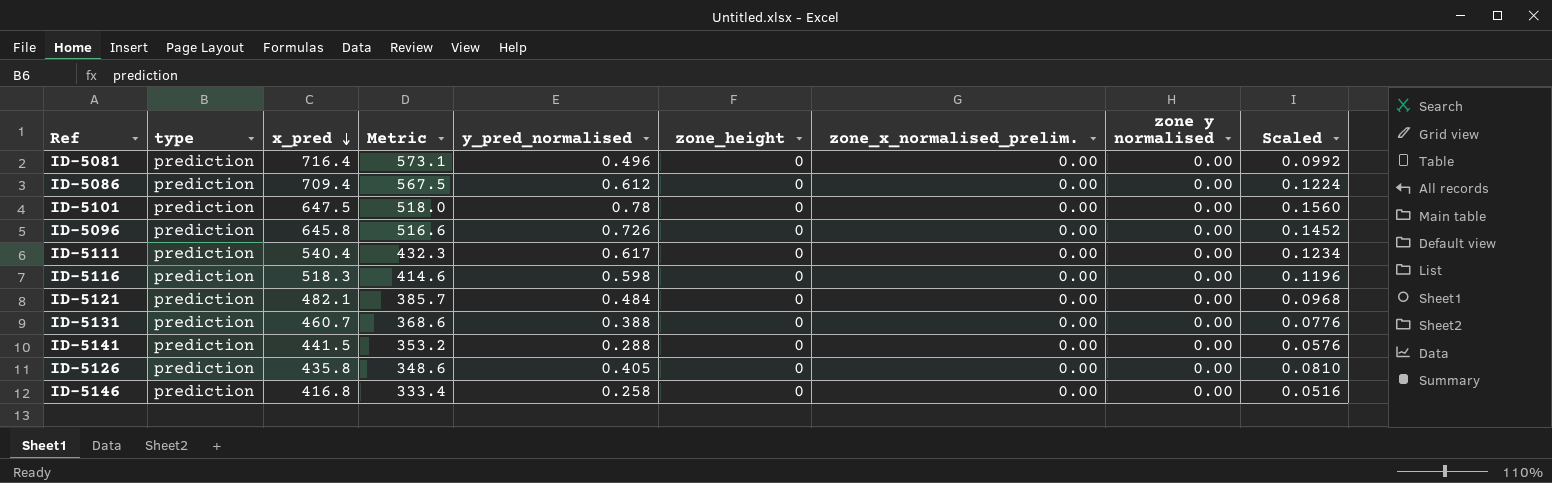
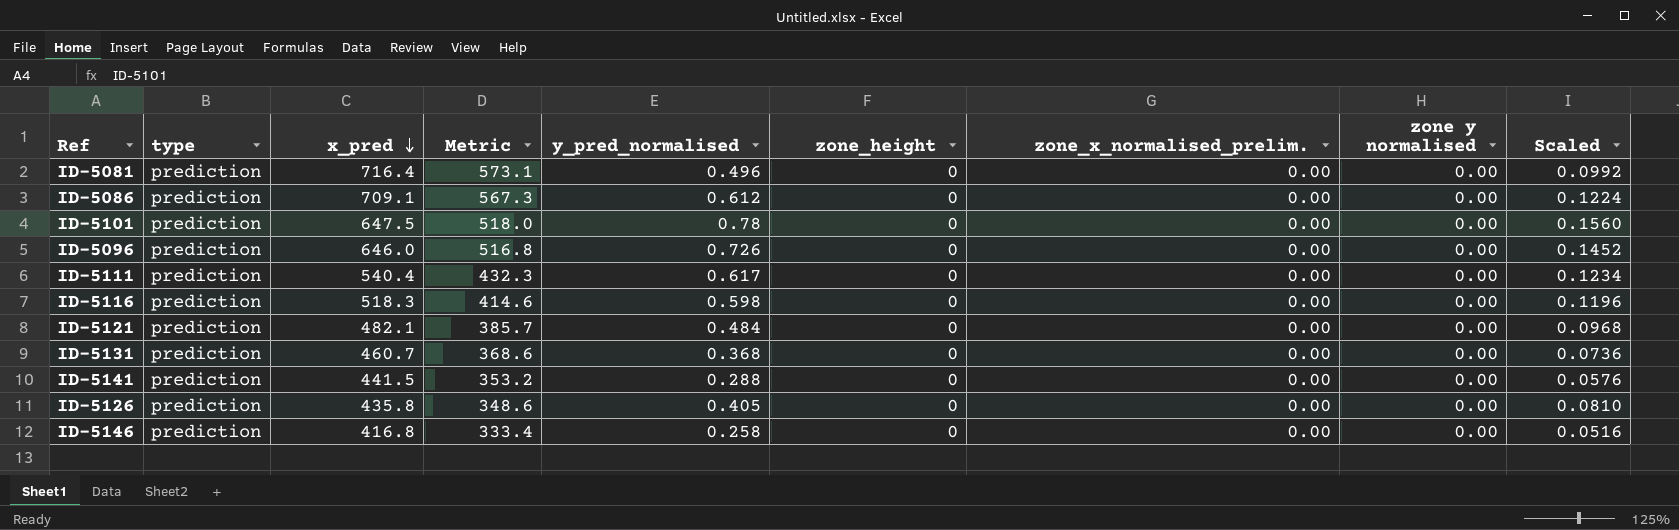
ID-5086 | x_pred: 709.4 -> 709.1
ID-5086 | Metric: 567.5 -> 567.3
ID-5096 | x_pred: 645.8 -> 646.0
ID-5096 | Metric: 516.6 -> 516.8
ID-5131 | y_pred_normalised: 0.388 -> 0.368
ID-5131 | Scaled: 0.0776 -> 0.0736

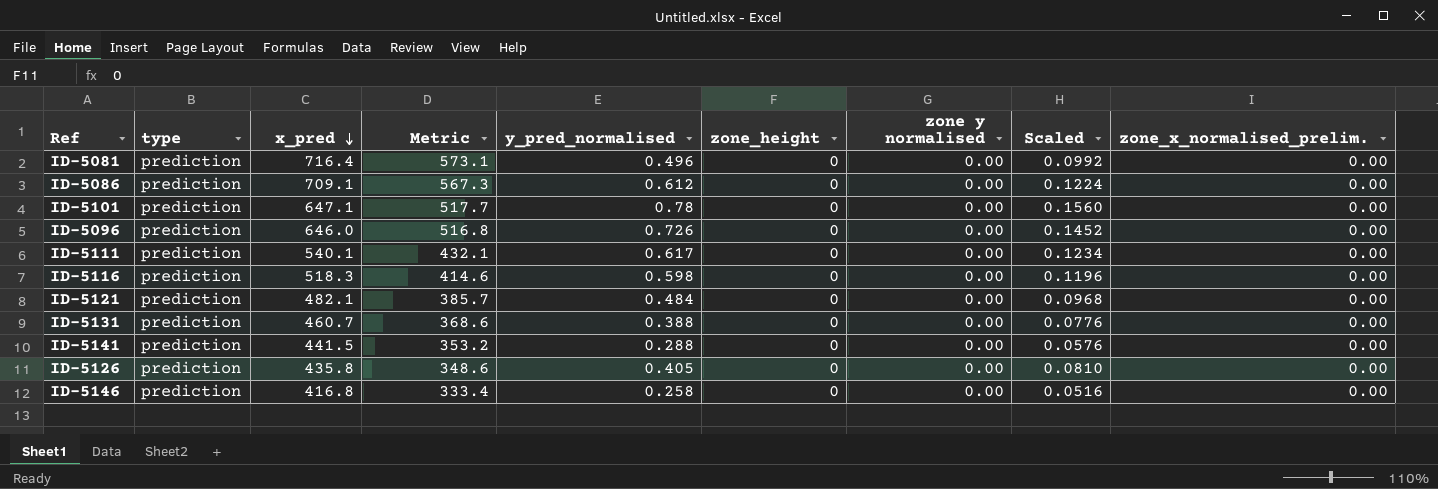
column zone_x_normalised_prelim. | position: 7 -> 9
ID-5101 | x_pred: 647.5 -> 647.1
ID-5101 | Metric: 518.0 -> 517.7
ID-5111 | x_pred: 540.4 -> 540.1
ID-5111 | Metric: 432.3 -> 432.1
ID-5131 | y_pred_normalised: 0.368 -> 0.388
ID-5131 | Scaled: 0.0736 -> 0.0776

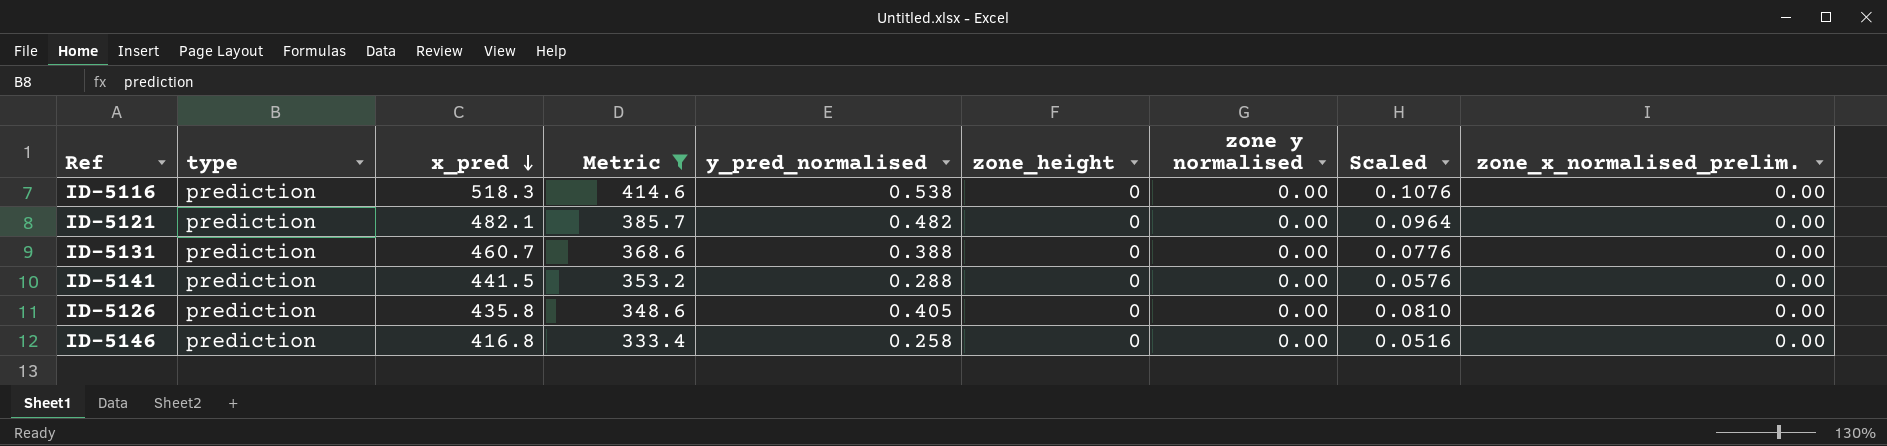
filter: none -> Metric <= 414.6
ID-5116 | y_pred_normalised: 0.598 -> 0.538
ID-5116 | Scaled: 0.1196 -> 0.1076
ID-5121 | y_pred_normalised: 0.484 -> 0.482
ID-5121 | Scaled: 0.0968 -> 0.0964

